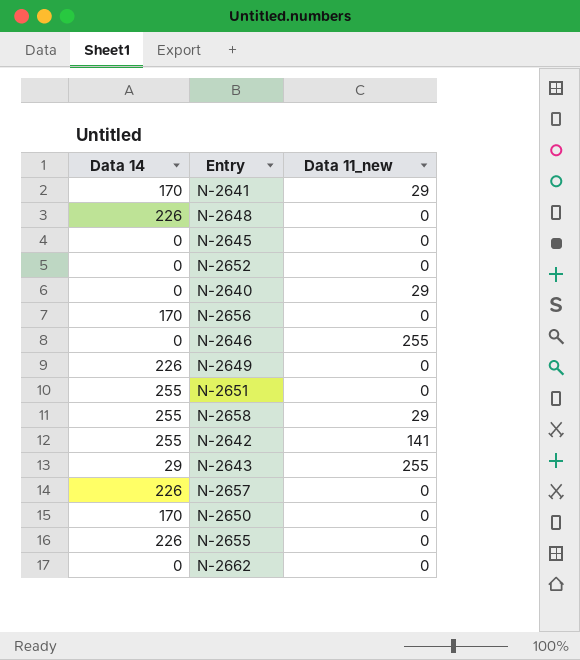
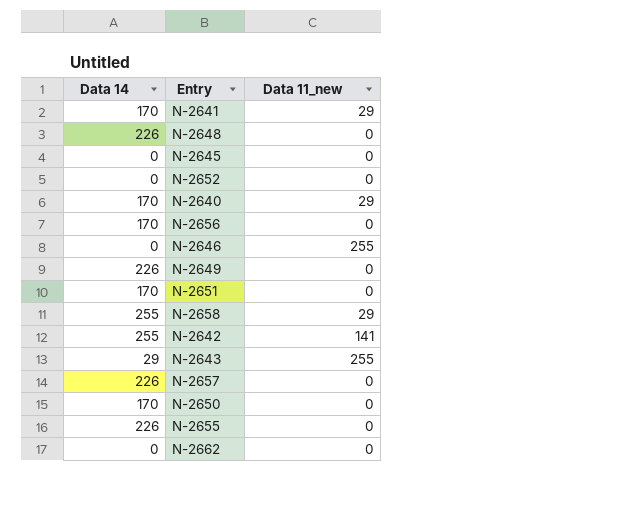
N-2640 | Data 14: 0 -> 170
N-2651 | Data 14: 255 -> 170

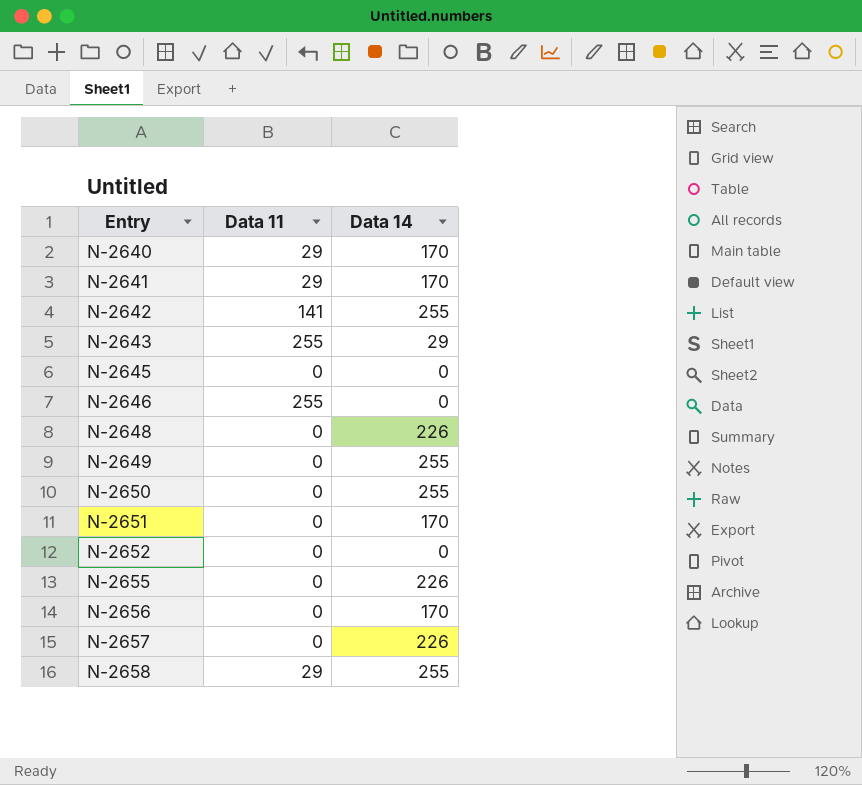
row order: none -> Entry ascending
column name: Data 11_new -> Data 11
column Data 14 | position: 1 -> 3
row N-2662: 0 | 0 -> none
N-2649 | Data 14: 226 -> 255
N-2650 | Data 14: 170 -> 255

